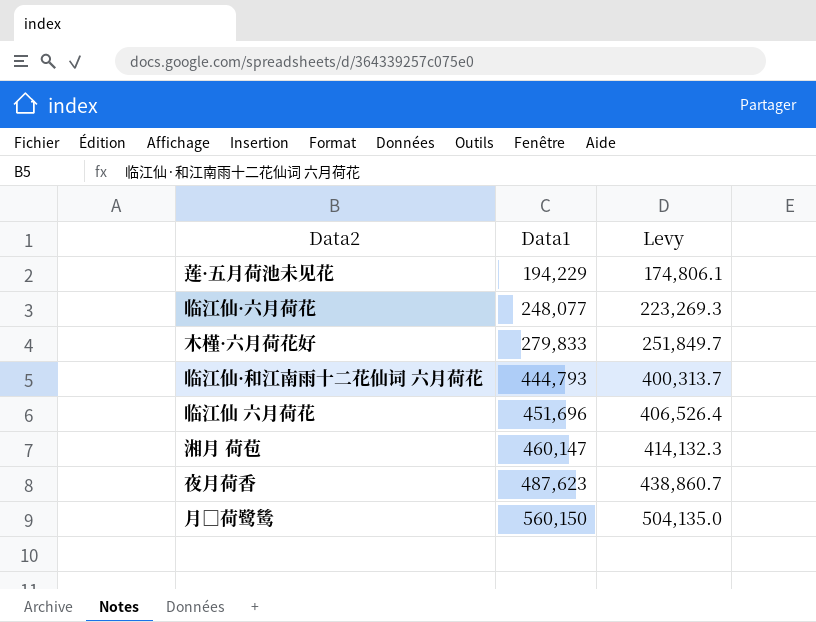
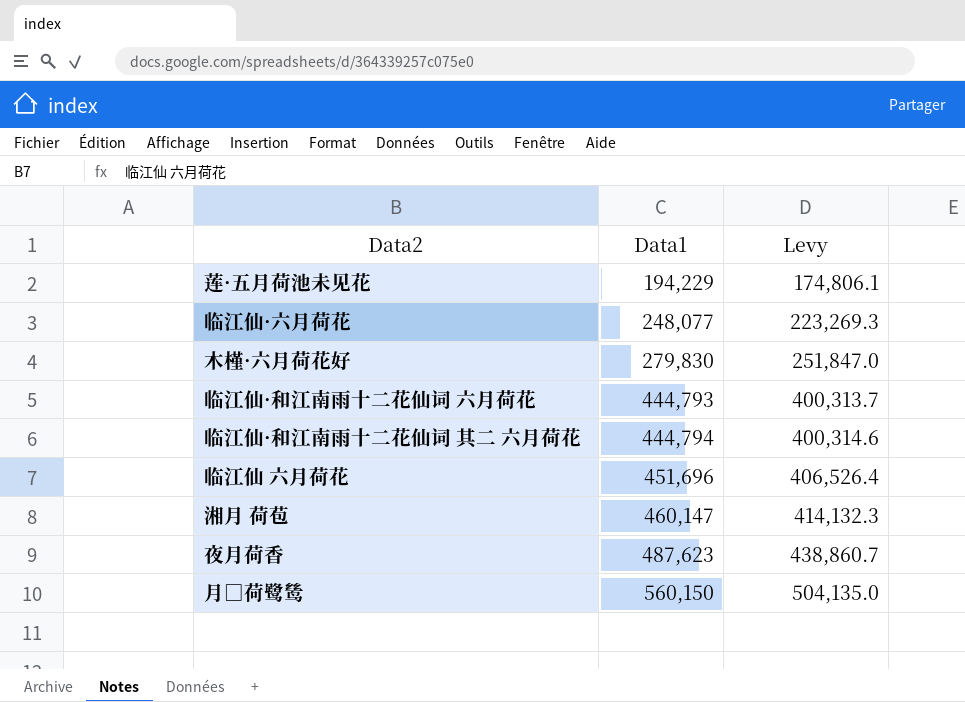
木槿·六月荷花好 | Data1: 279,833 -> 279,830
木槿·六月荷花好 | Levy: 251,849.7 -> 251,847.0
row 临江仙·和江南雨十二花仙词 其二 六月荷花: none -> 444,794 | 400,314.6

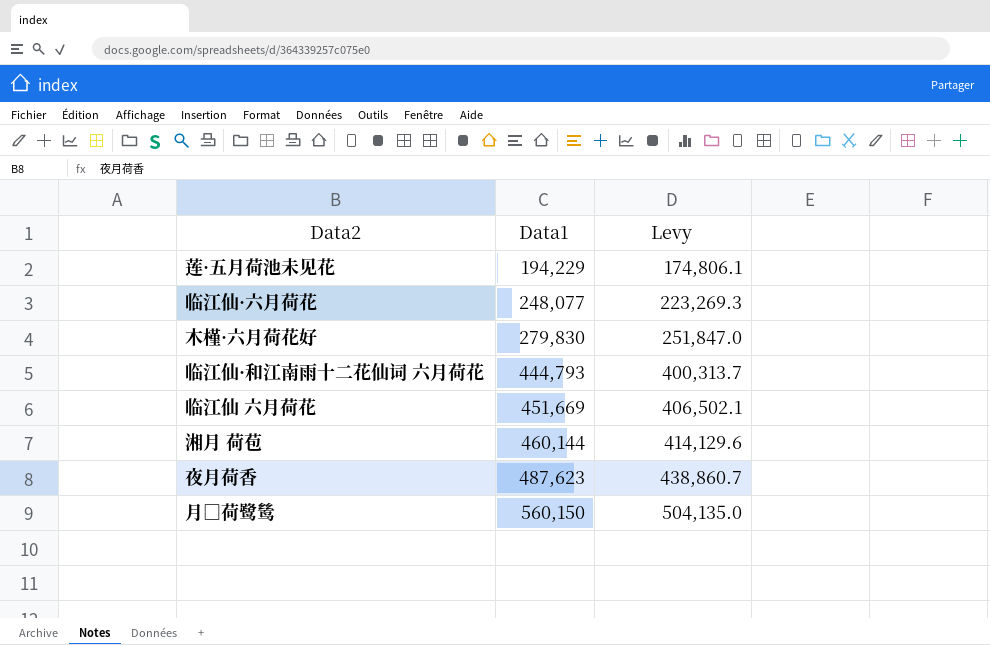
row 临江仙·和江南雨十二花仙词 其二 六月荷花: 444,794 | 400,314.6 -> none
临江仙 六月荷花 | Data1: 451,696 -> 451,669
临江仙 六月荷花 | Levy: 406,526.4 -> 406,502.1
湘月 荷苞 | Data1: 460,147 -> 460,144
湘月 荷苞 | Levy: 414,132.3 -> 414,129.6

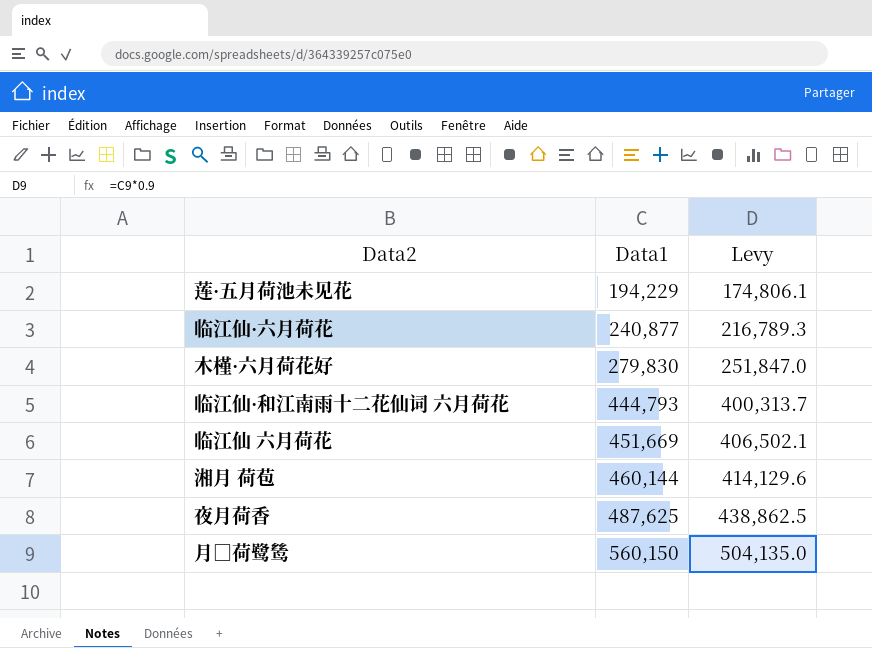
临江仙·六月荷花 | Data1: 248,077 -> 240,877
临江仙·六月荷花 | Levy: 223,269.3 -> 216,789.3
夜月荷香 | Data1: 487,623 -> 487,625
夜月荷香 | Levy: 438,860.7 -> 438,862.5

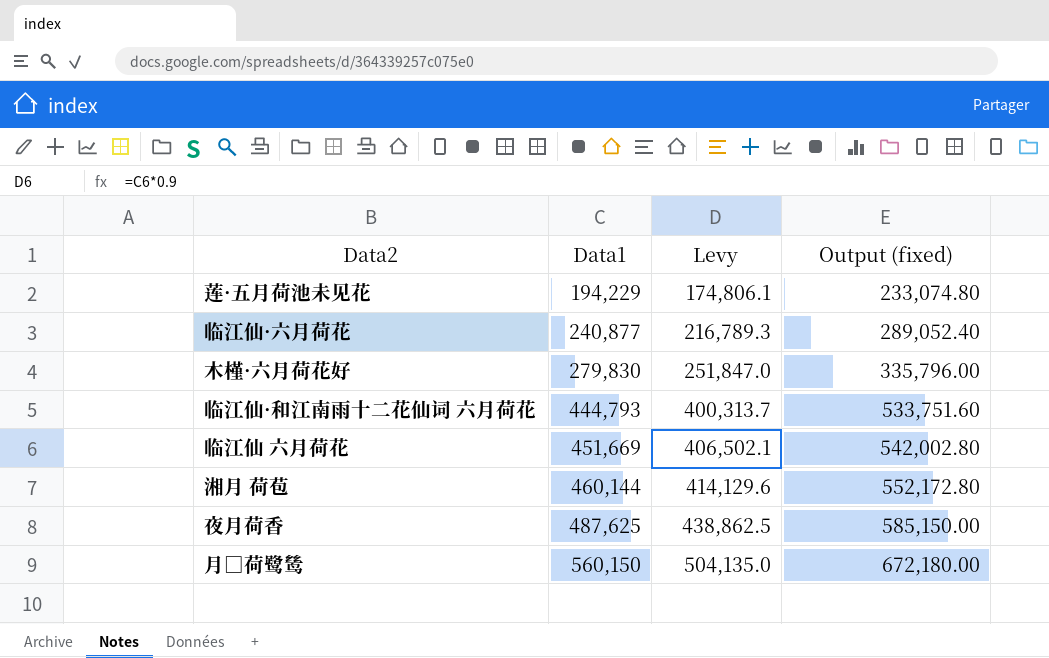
column Output (fixed) | formula: none -> [Data1] * 1.2

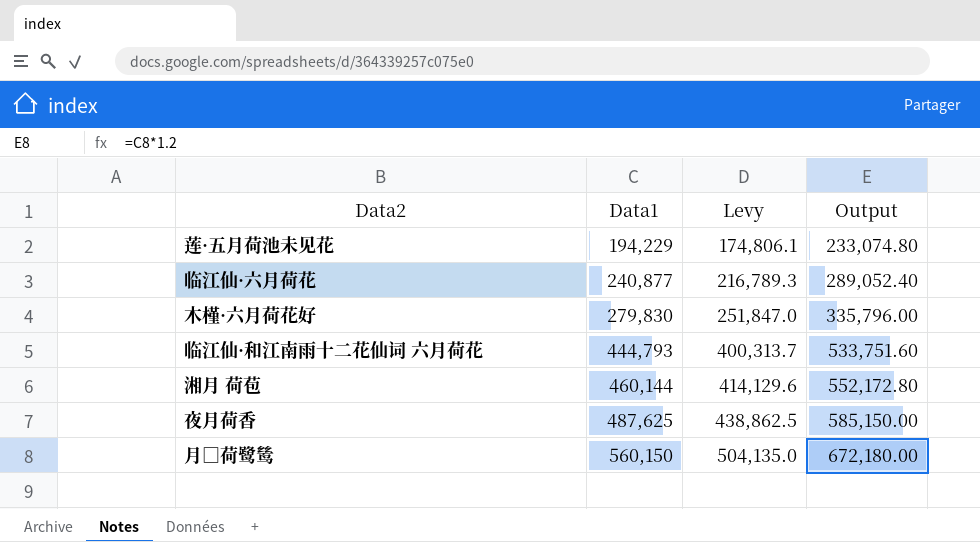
column name: Output (fixed) -> Output
row 临江仙 六月荷花: 451,669 | 406,502.1 | 542,002.80 -> none

